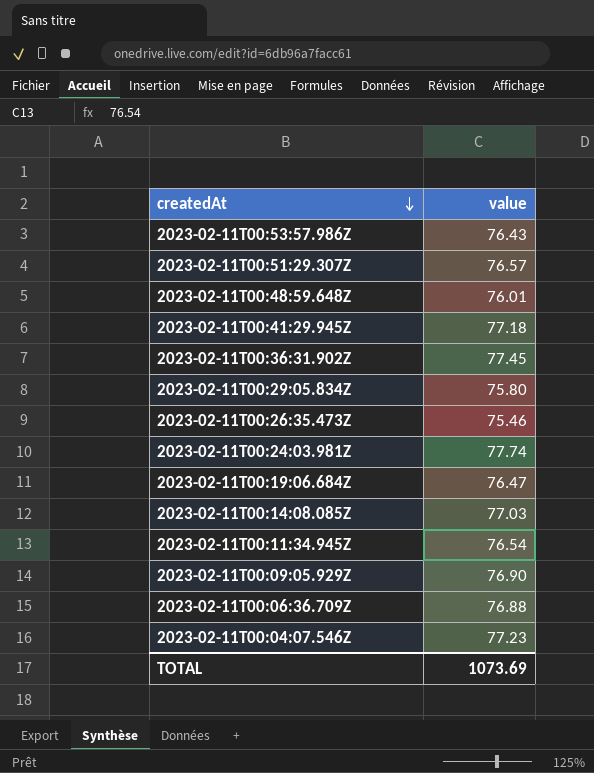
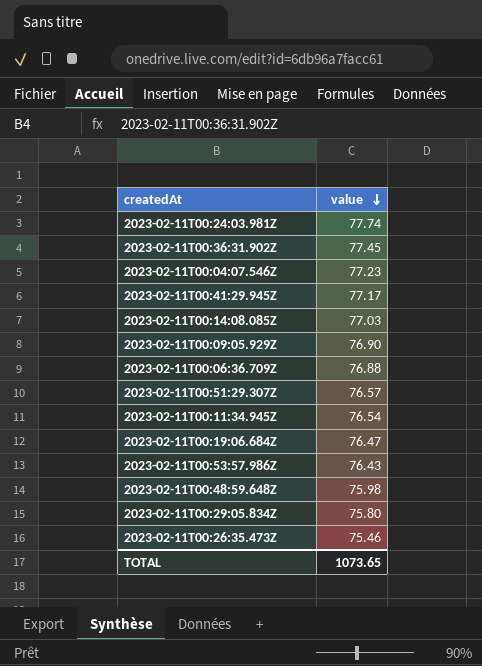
row order: createdAt descending -> value descending
2023-02-11T00:41:29.945Z | value: 77.18 -> 77.17
2023-02-11T00:48:59.648Z | value: 76.01 -> 75.98
TOTAL | value: 1073.69 -> 1073.65

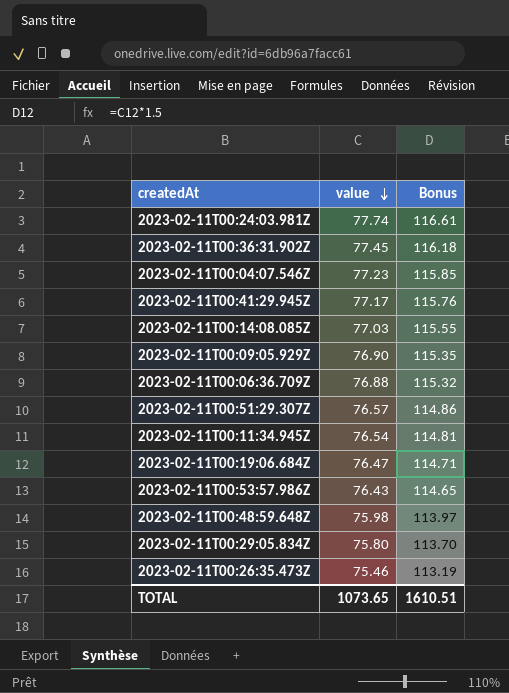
column Bonus | formula: none -> [value] * 1.5

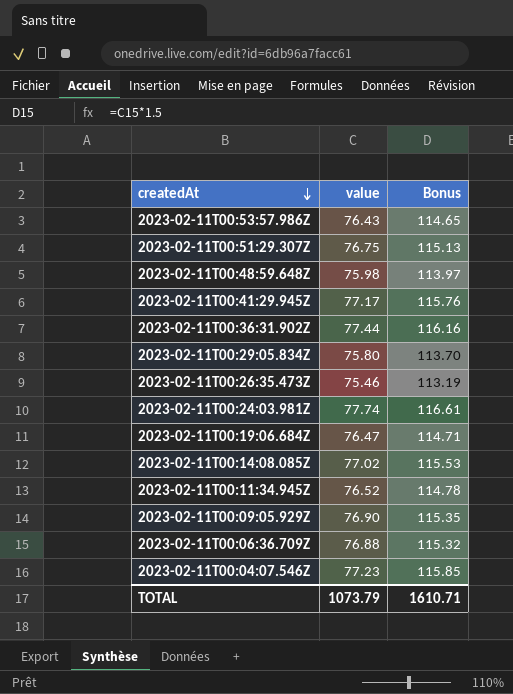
row order: value descending -> createdAt descending
2023-02-11T00:51:29.307Z | value: 76.57 -> 76.75
2023-02-11T00:51:29.307Z | Bonus: 114.86 -> 115.13
2023-02-11T00:36:31.902Z | value: 77.45 -> 77.44
2023-02-11T00:36:31.902Z | Bonus: 116.18 -> 116.16
2023-02-11T00:14:08.085Z | value: 77.03 -> 77.02
2023-02-11T00:14:08.085Z | Bonus: 115.55 -> 115.53
2023-02-11T00:11:34.945Z | value: 76.54 -> 76.52
2023-02-11T00:11:34.945Z | Bonus: 114.81 -> 114.78
TOTAL | value: 1073.65 -> 1073.79
TOTAL | Bonus: 1610.51 -> 1610.71

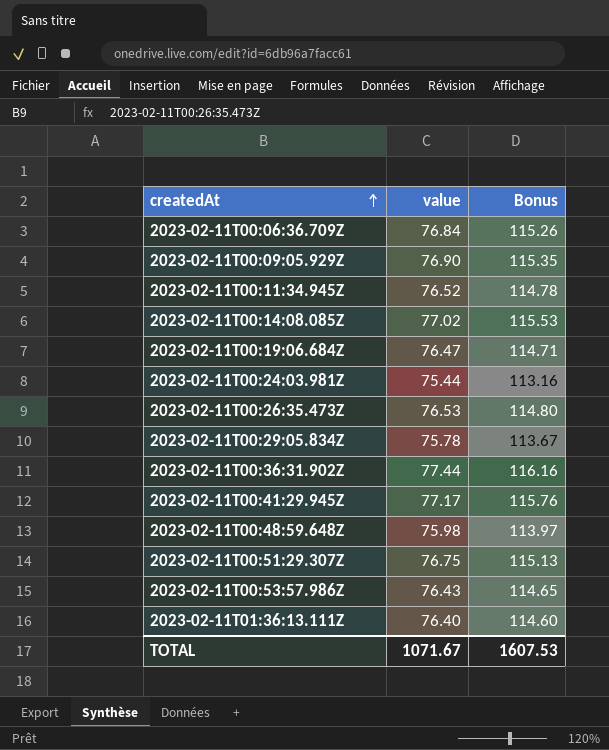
row order: createdAt descending -> createdAt ascending
row 2023-02-11T00:04:07.546Z: 77.23 | 115.85 -> none
2023-02-11T00:06:36.709Z | value: 76.88 -> 76.84
2023-02-11T00:06:36.709Z | Bonus: 115.32 -> 115.26
2023-02-11T00:24:03.981Z | value: 77.74 -> 75.44
2023-02-11T00:24:03.981Z | Bonus: 116.61 -> 113.16
2023-02-11T00:26:35.473Z | value: 75.46 -> 76.53
2023-02-11T00:26:35.473Z | Bonus: 113.19 -> 114.80
2023-02-11T00:29:05.834Z | value: 75.80 -> 75.78
2023-02-11T00:29:05.834Z | Bonus: 113.70 -> 113.67
row 2023-02-11T01:36:13.111Z: none -> 76.40 | 114.60
TOTAL | value: 1073.79 -> 1071.67
TOTAL | Bonus: 1610.71 -> 1607.53

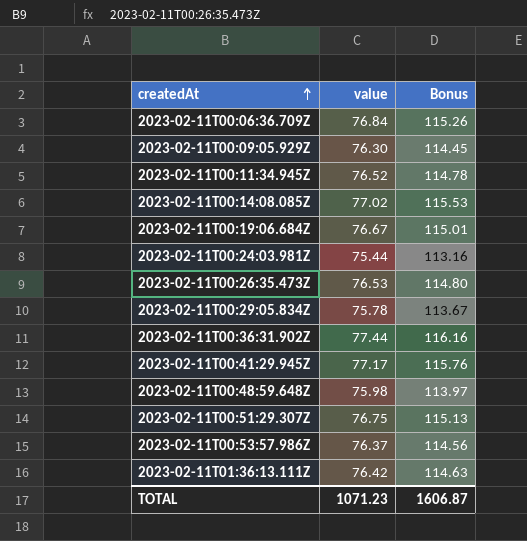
2023-02-11T00:09:05.929Z | value: 76.90 -> 76.30
2023-02-11T00:09:05.929Z | Bonus: 115.35 -> 114.45
2023-02-11T00:19:06.684Z | value: 76.47 -> 76.67
2023-02-11T00:19:06.684Z | Bonus: 114.71 -> 115.01
2023-02-11T00:53:57.986Z | value: 76.43 -> 76.37
2023-02-11T00:53:57.986Z | Bonus: 114.65 -> 114.56
2023-02-11T01:36:13.111Z | value: 76.40 -> 76.42
2023-02-11T01:36:13.111Z | Bonus: 114.60 -> 114.63
TOTAL | value: 1071.67 -> 1071.23
TOTAL | Bonus: 1607.53 -> 1606.87

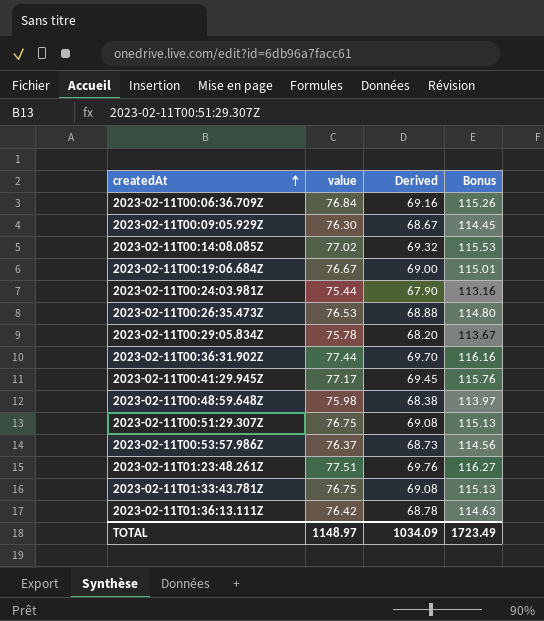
column Derived | formula: none -> [value] * 0.9
row 2023-02-11T00:11:34.945Z: 76.52 | 114.78 -> none
row 2023-02-11T01:23:48.261Z: none -> 77.51 | 69.76 | 116.27
row 2023-02-11T01:33:43.781Z: none -> 76.75 | 69.08 | 115.13
TOTAL | value: 1071.23 -> 1148.97
TOTAL | Bonus: 1606.87 -> 1723.49

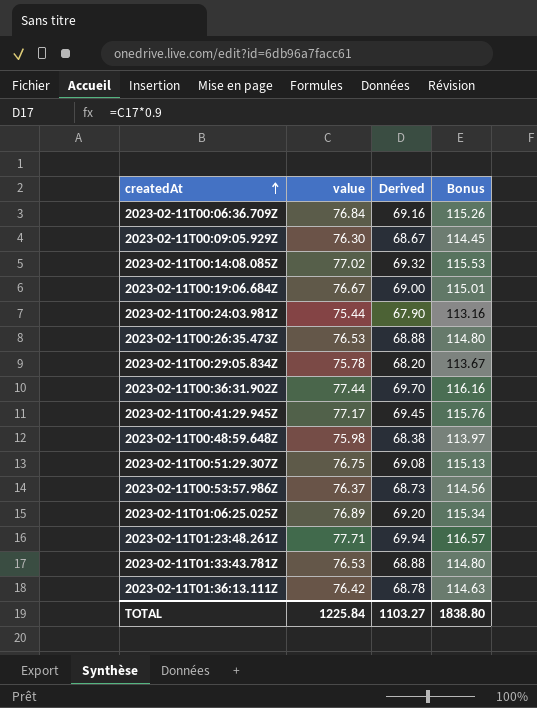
row 2023-02-11T01:06:25.025Z: none -> 76.89 | 69.20 | 115.34
2023-02-11T01:23:48.261Z | value: 77.51 -> 77.71
2023-02-11T01:23:48.261Z | Derived: 69.76 -> 69.94
2023-02-11T01:23:48.261Z | Bonus: 116.27 -> 116.57
2023-02-11T01:33:43.781Z | value: 76.75 -> 76.53
2023-02-11T01:33:43.781Z | Derived: 69.08 -> 68.88
2023-02-11T01:33:43.781Z | Bonus: 115.13 -> 114.80
TOTAL | value: 1148.97 -> 1225.84
TOTAL | Derived: 1034.09 -> 1103.27
TOTAL | Bonus: 1723.49 -> 1838.80

